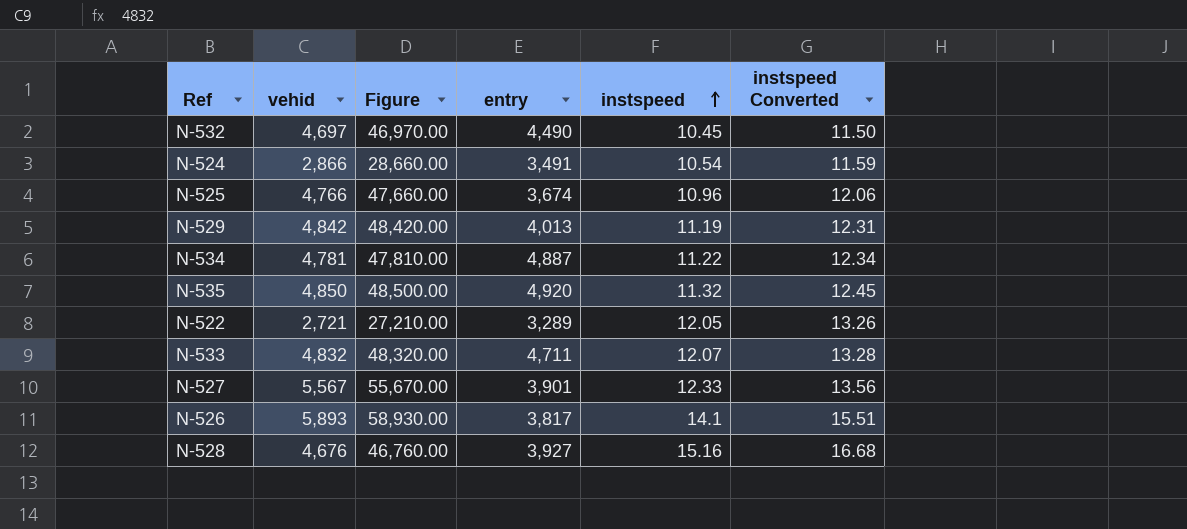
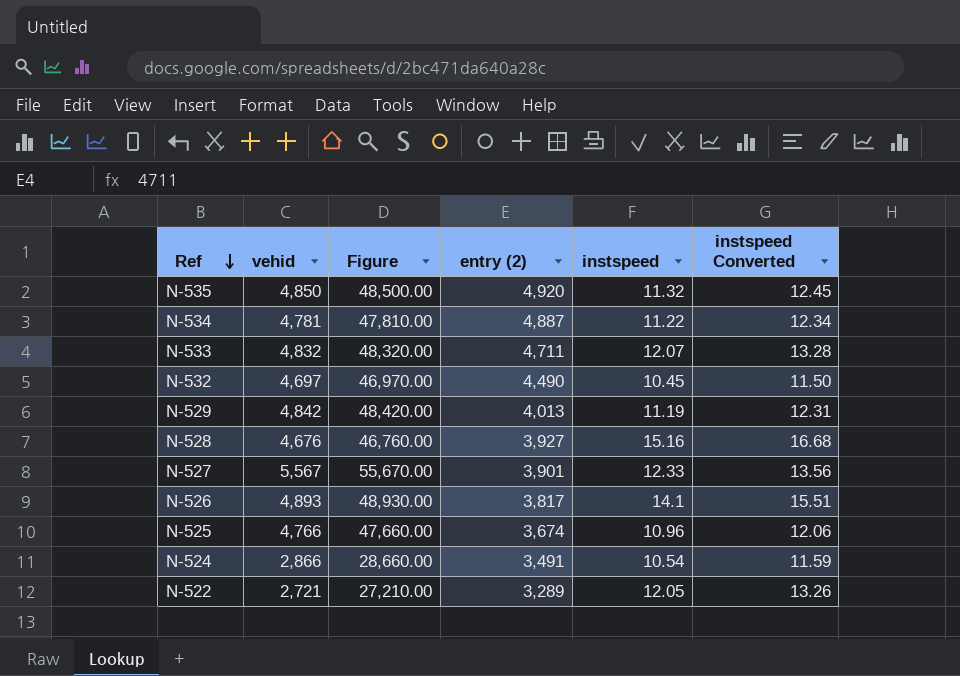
row order: instspeed ascending -> Ref descending
column name: entry -> entry (2)
N-526 | vehid: 5,893 -> 4,893
N-526 | Figure: 58,930.00 -> 48,930.00

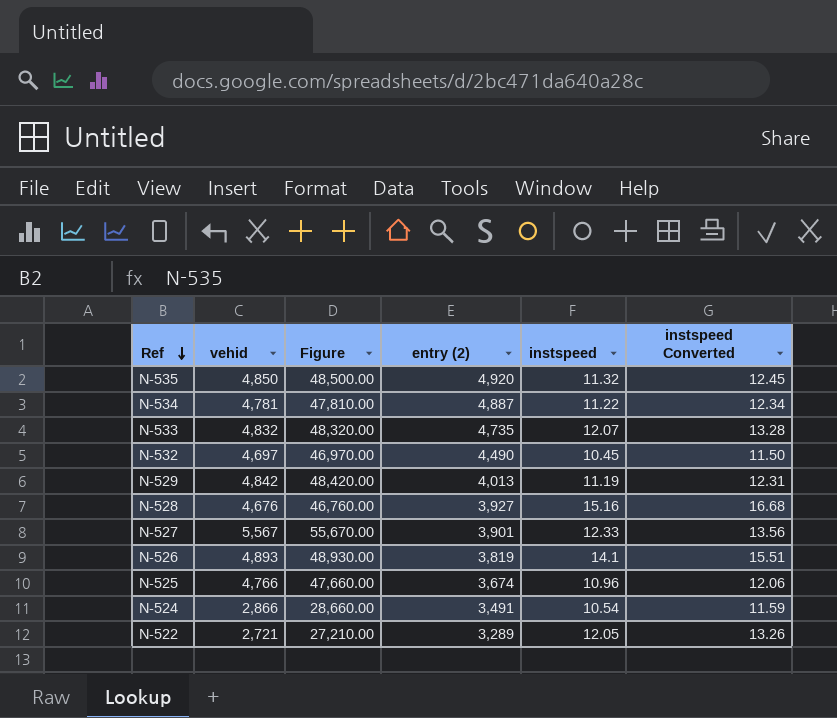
N-533 | entry (2): 4,711 -> 4,735
N-526 | entry (2): 3,817 -> 3,819

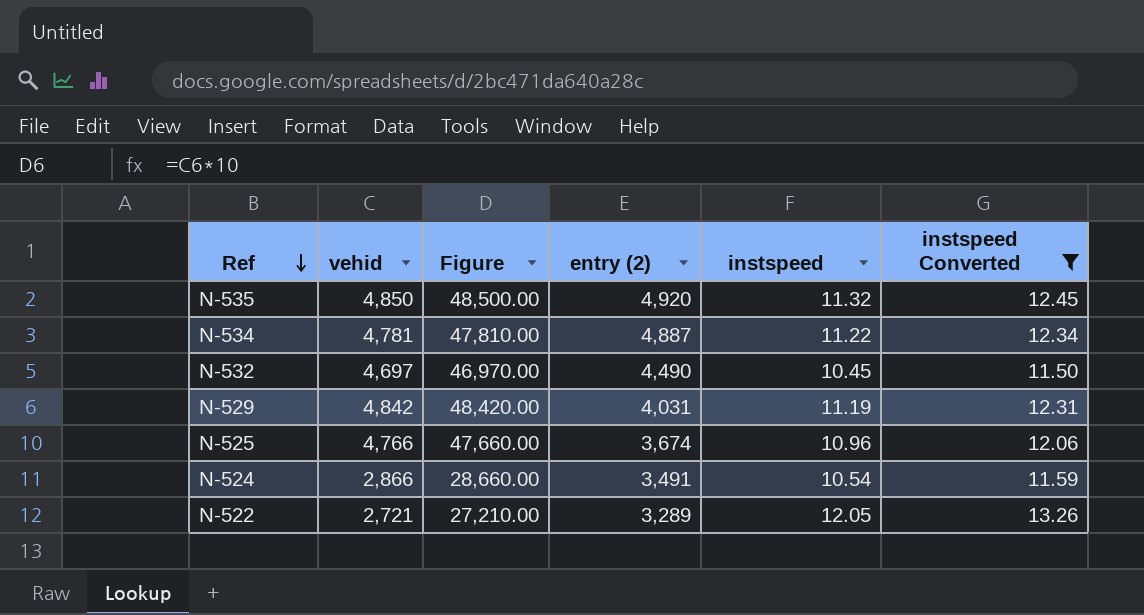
filter: none -> instspeed Converted <= 13.26
N-529 | entry (2): 4,013 -> 4,031

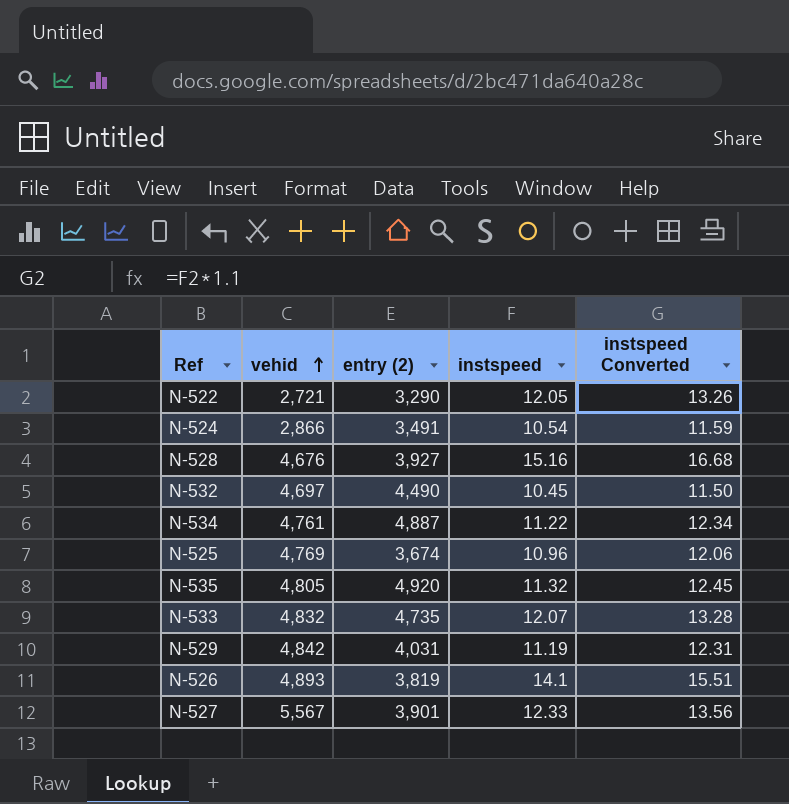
filter: instspeed Converted <= 13.26 -> none
row order: Ref descending -> vehid ascending
column Figure | formula: [vehid] * 10 -> none
N-522 | entry (2): 3,289 -> 3,290
N-534 | vehid: 4,781 -> 4,761
N-525 | vehid: 4,766 -> 4,769
N-535 | vehid: 4,850 -> 4,805

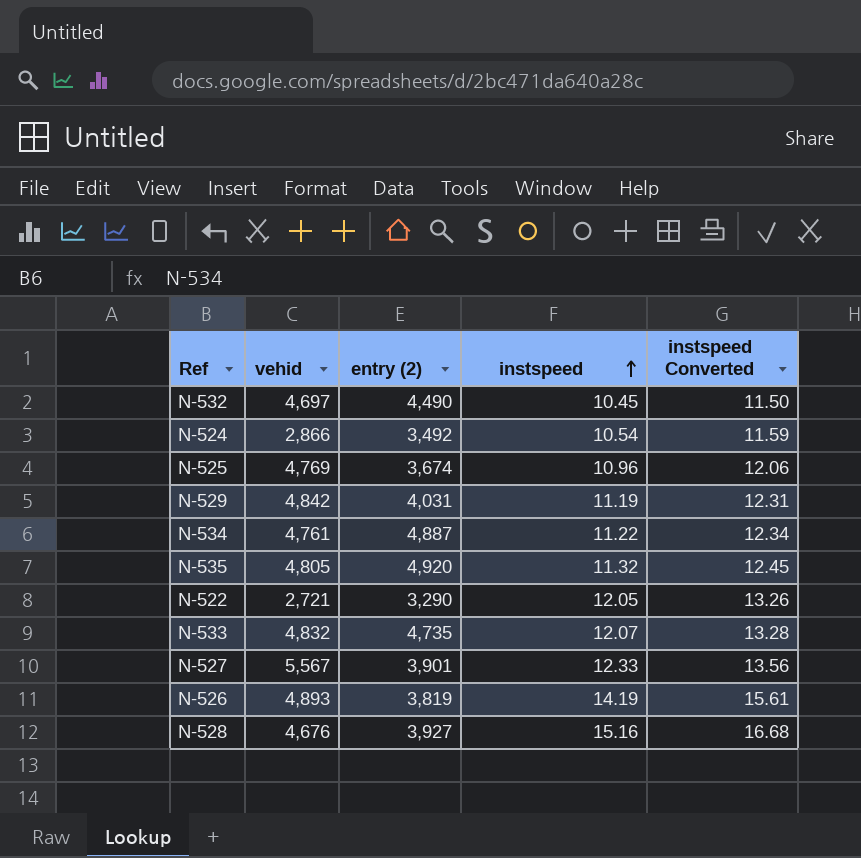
row order: vehid ascending -> instspeed ascending
N-524 | entry (2): 3,491 -> 3,492
N-526 | instspeed: 14.1 -> 14.19
N-526 | instspeed Converted: 15.51 -> 15.61

